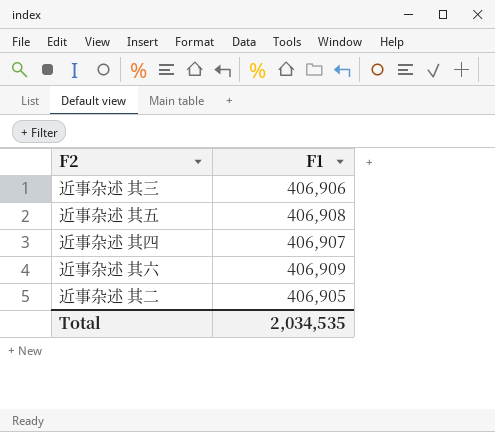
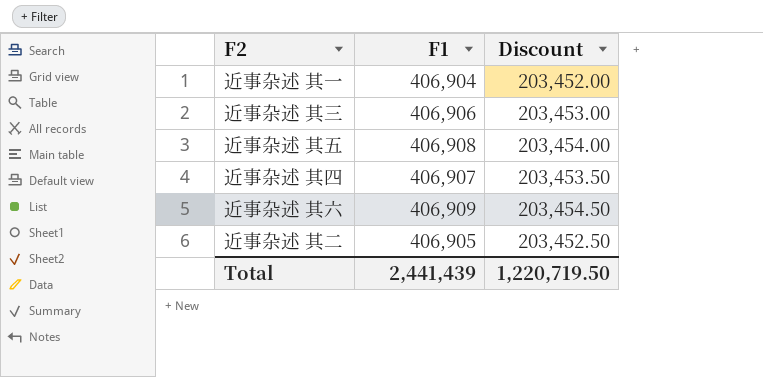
column Discount | formula: none -> [F1] * 0.5
row 近事杂述 其一: none -> 406,904 | 203,452.00
Total | F1: 2,034,535 -> 2,441,439

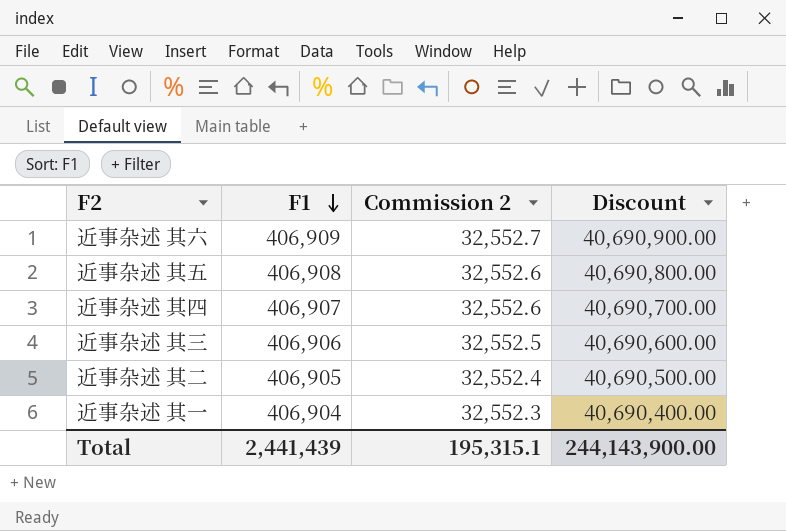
row order: none -> F1 descending
column Commission 2 | formula: none -> [F1] * 0.08
column Discount | formula: [F1] * 0.5 -> [F1] * 100
Total | Discount: 1,220,719.50 -> 244,143,900.00

